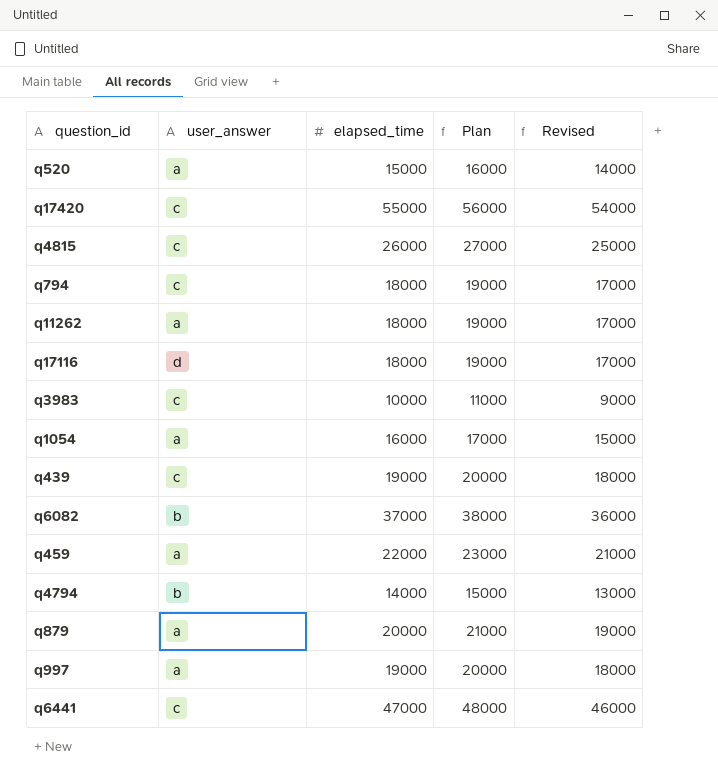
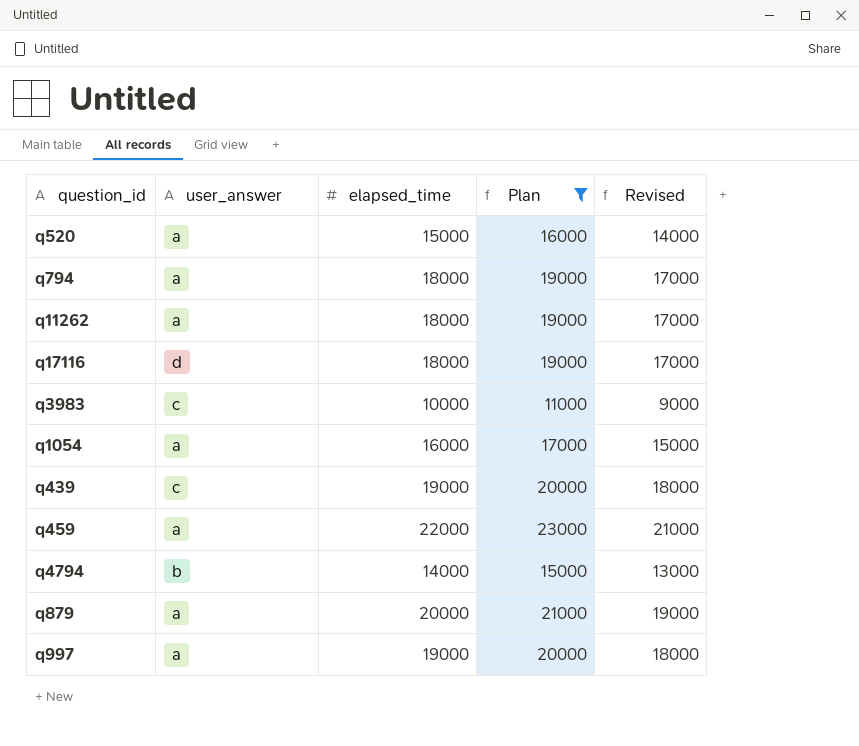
filter: none -> Plan <= 23000
q794 | user_answer: c -> a

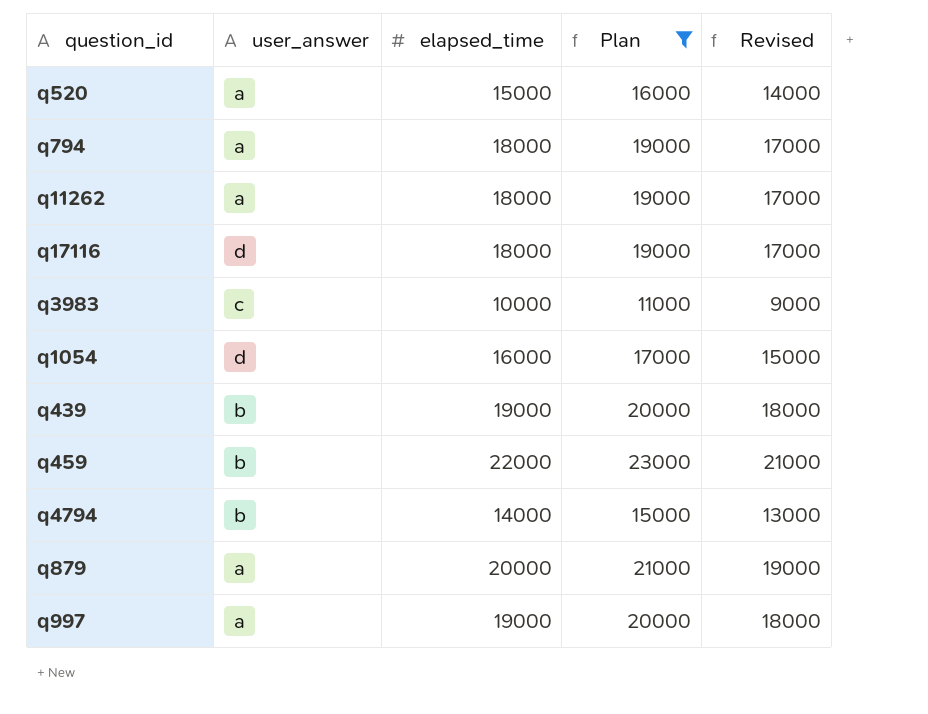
q1054 | user_answer: a -> d
q439 | user_answer: c -> b
q459 | user_answer: a -> b

